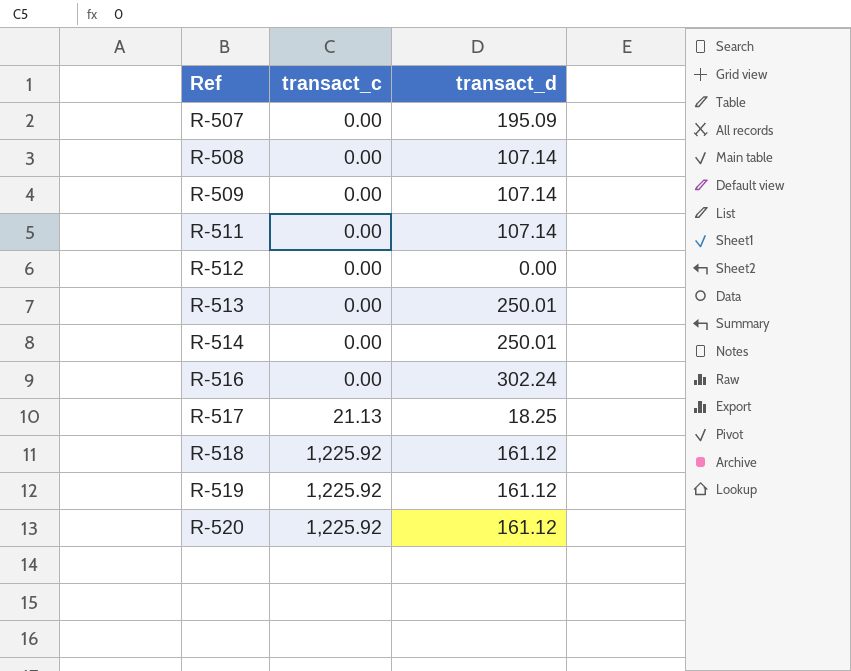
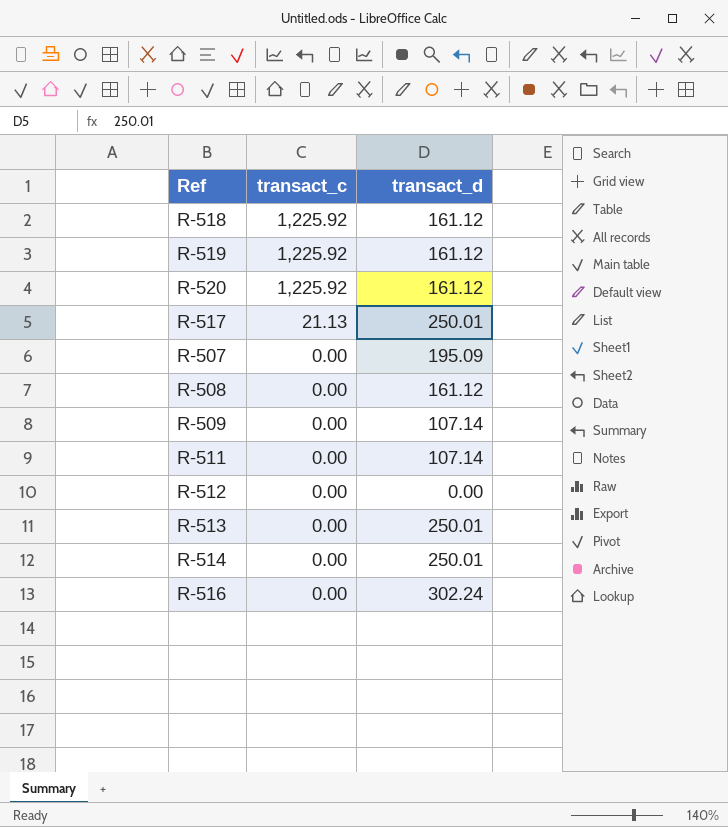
row order: Ref ascending -> transact_c descending
R-517 | transact_d: 18.25 -> 250.01
R-508 | transact_d: 107.14 -> 161.12

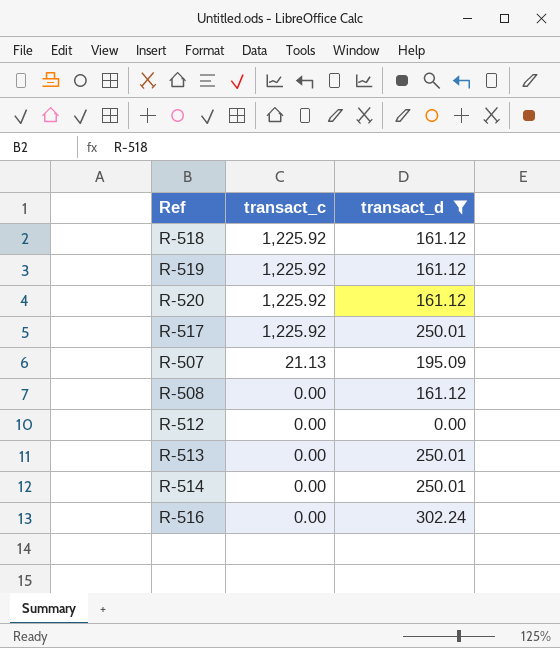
filter: none -> transact_d != 107.14
R-517 | transact_c: 21.13 -> 1,225.92
R-507 | transact_c: 0.00 -> 21.13

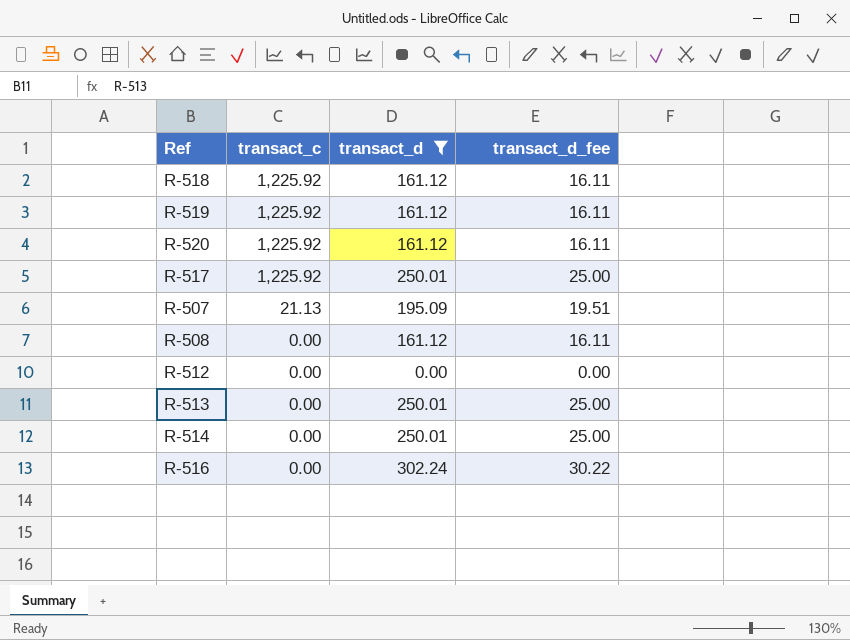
column transact_d_fee | formula: none -> [transact_d] * 0.1

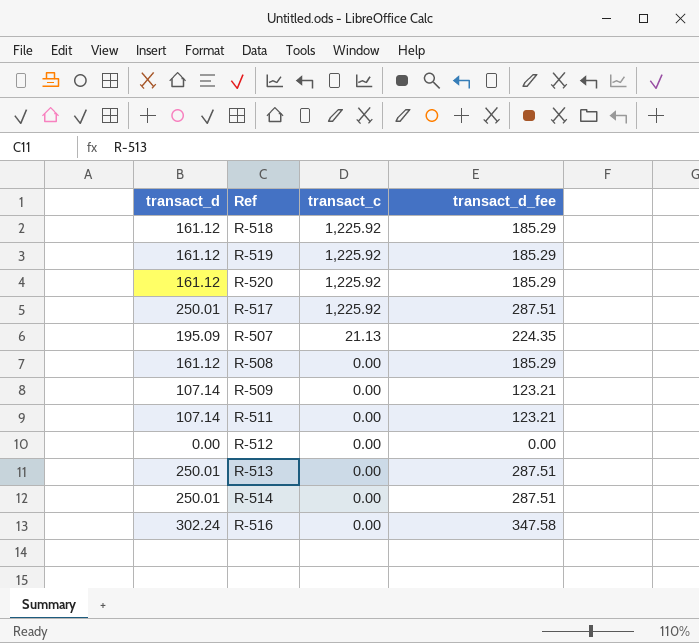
filter: transact_d != 107.14 -> none
column transact_d | position: 3 -> 1
column transact_d_fee | formula: [transact_d] * 0.1 -> [transact_d] * 1.15

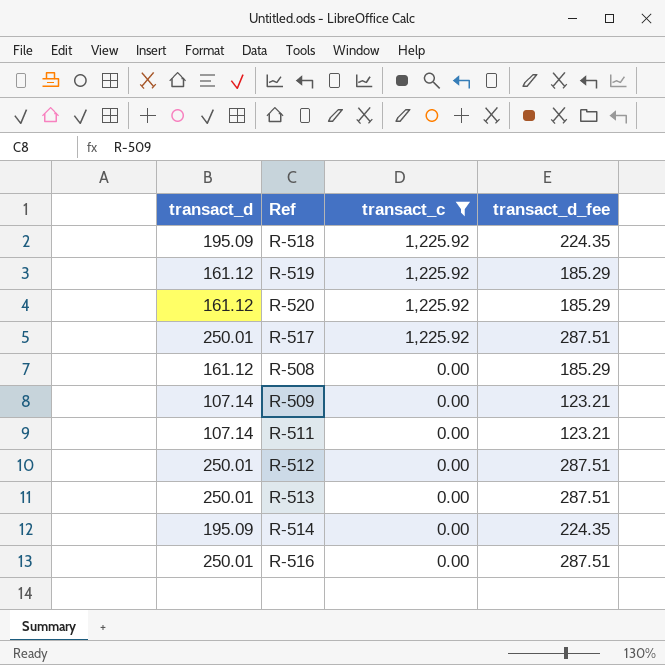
filter: none -> transact_c != 21.13
R-518 | transact_d: 161.12 -> 195.09
R-518 | transact_d_fee: 185.29 -> 224.35
R-512 | transact_d: 0.00 -> 250.01
R-512 | transact_d_fee: 0.00 -> 287.51
R-514 | transact_d: 250.01 -> 195.09
R-514 | transact_d_fee: 287.51 -> 224.35
R-516 | transact_d: 302.24 -> 250.01
R-516 | transact_d_fee: 347.58 -> 287.51

